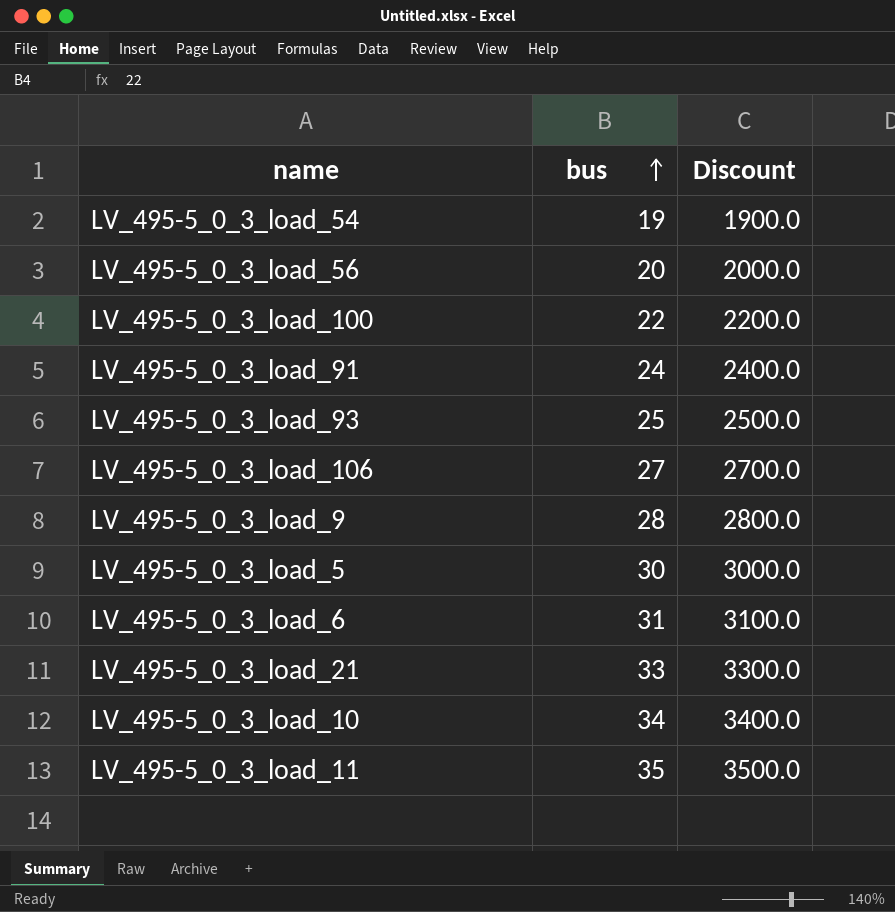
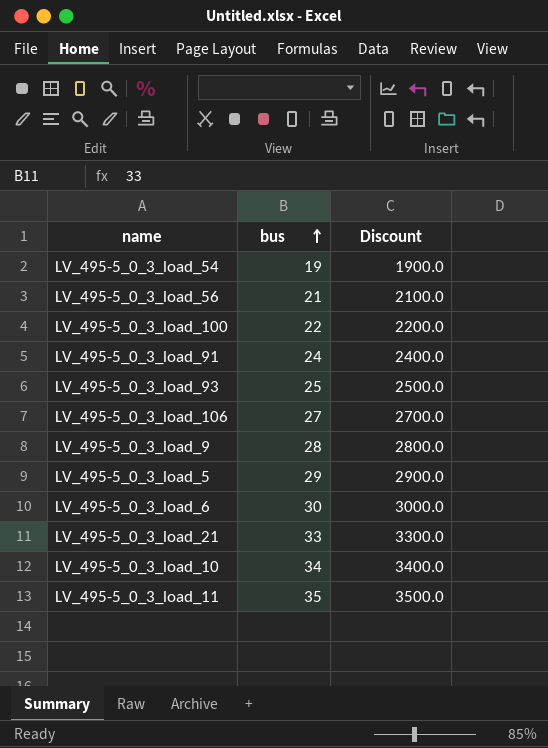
LV_495-5_0_3_load_56 | bus: 20 -> 21
LV_495-5_0_3_load_56 | Discount: 2000.0 -> 2100.0
LV_495-5_0_3_load_5 | bus: 30 -> 29
LV_495-5_0_3_load_5 | Discount: 3000.0 -> 2900.0
LV_495-5_0_3_load_6 | bus: 31 -> 30
LV_495-5_0_3_load_6 | Discount: 3100.0 -> 3000.0

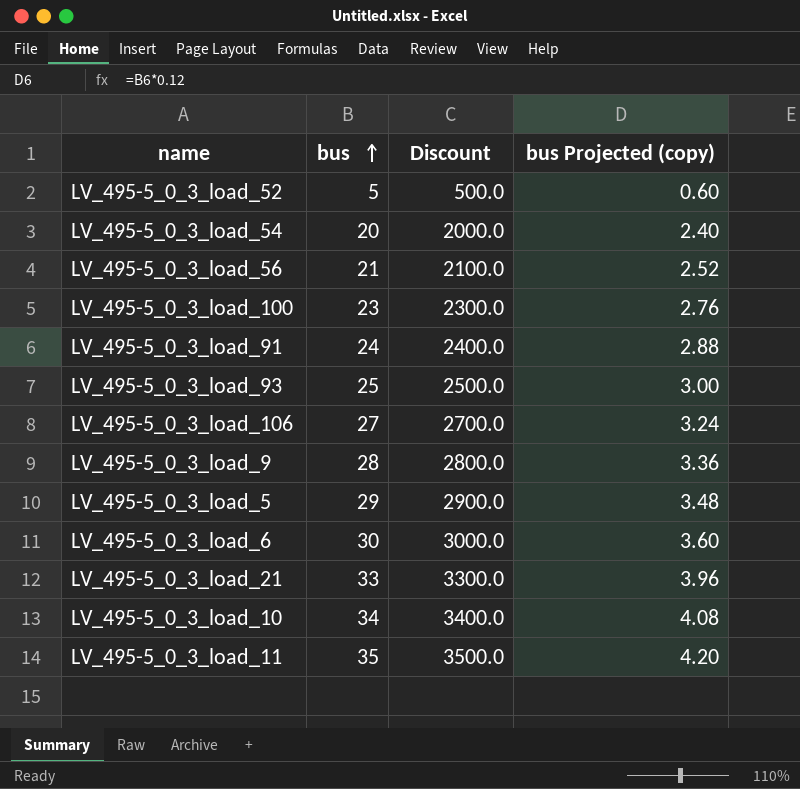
column bus Projected (copy) | formula: none -> [bus] * 0.12
row LV_495-5_0_3_load_52: none -> 5 | 500.0 | 0.60
LV_495-5_0_3_load_54 | bus: 19 -> 20
LV_495-5_0_3_load_54 | Discount: 1900.0 -> 2000.0
LV_495-5_0_3_load_100 | bus: 22 -> 23
LV_495-5_0_3_load_100 | Discount: 2200.0 -> 2300.0

